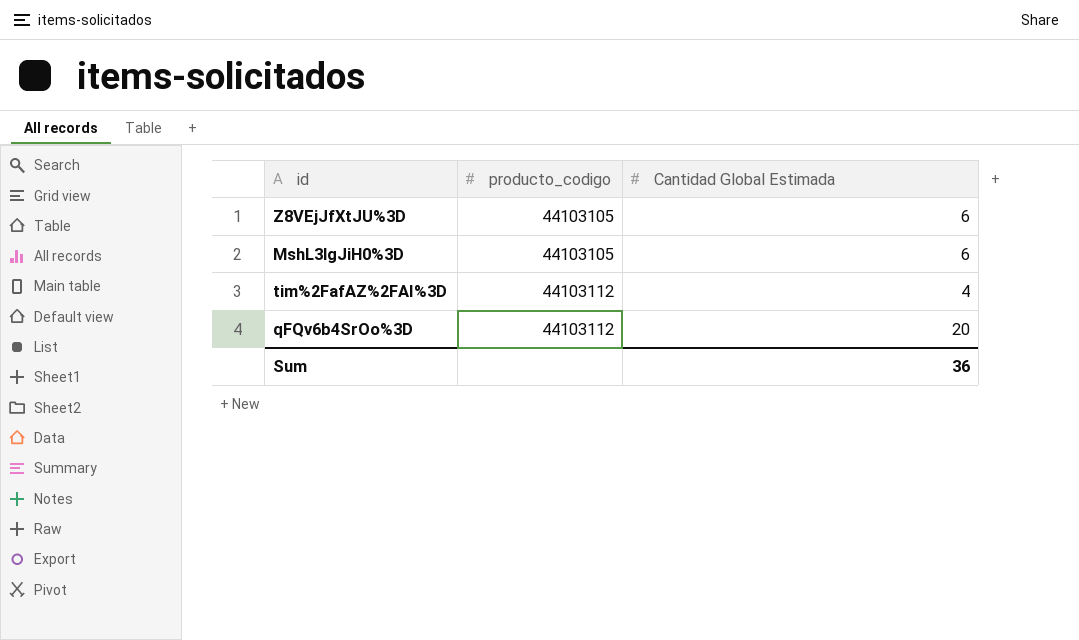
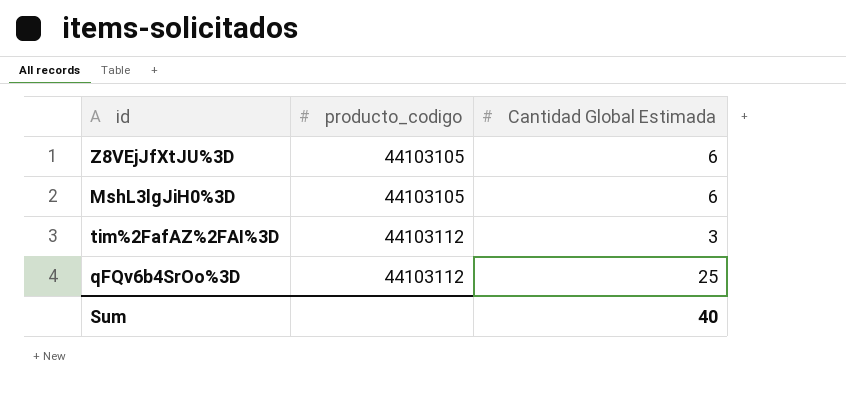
tim%2FafAZ%2FAI%3D | Cantidad Global Estimada: 4 -> 3
qFQv6b4SrOo%3D | Cantidad Global Estimada: 20 -> 25
Sum | Cantidad Global Estimada: 36 -> 40

